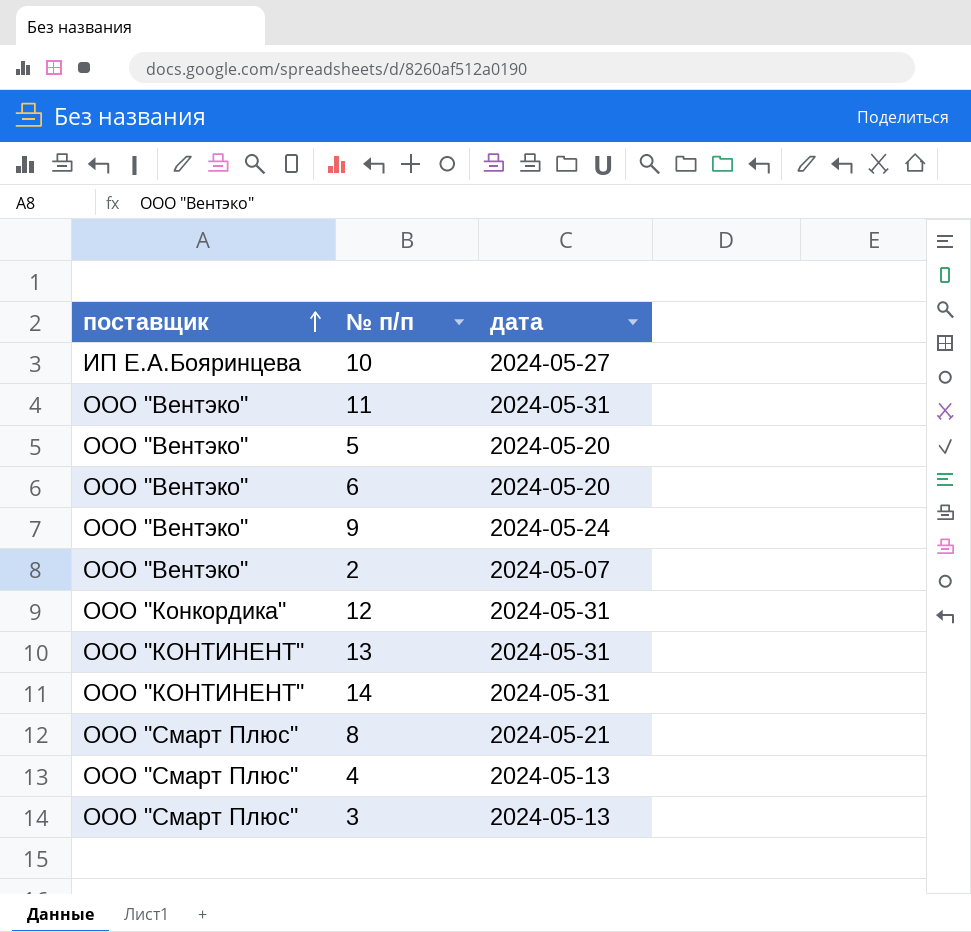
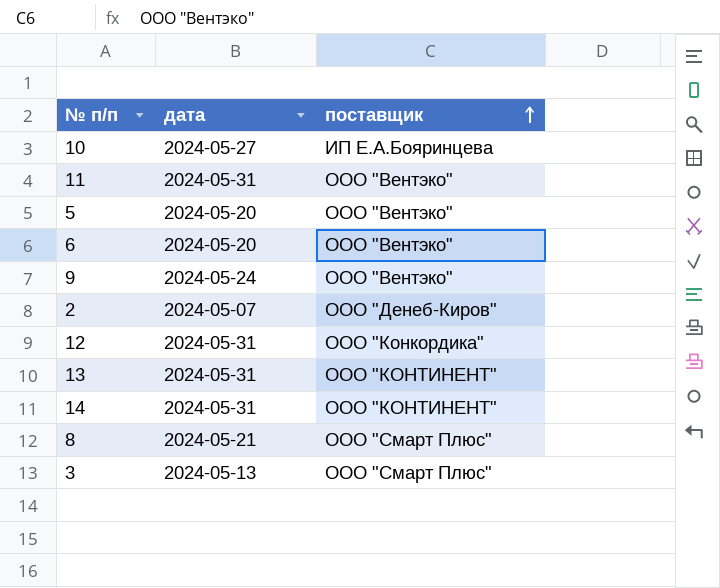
column поставщик | position: 1 -> 3
row 4: ООО "Смарт Плюс" | 2024-05-13 -> none
2 | поставщик: ООО "Вентэко" -> ООО "Денеб-Киров"

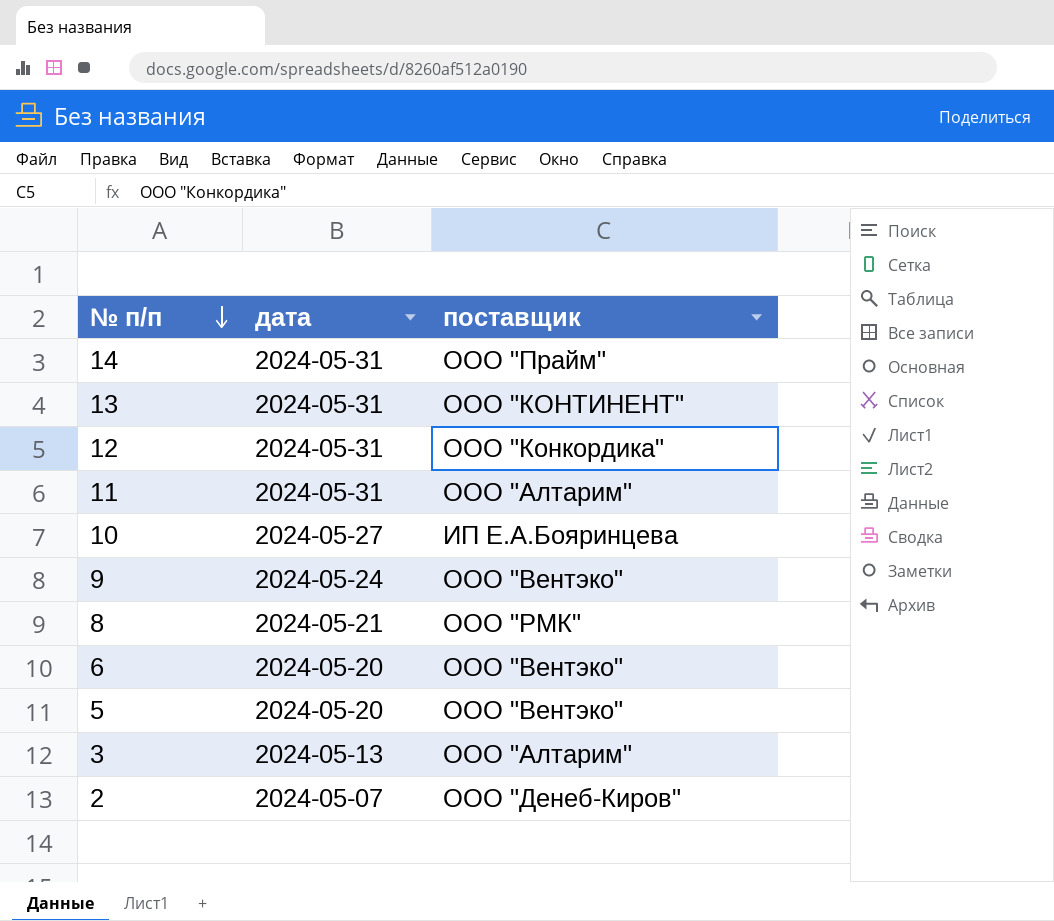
row order: поставщик ascending -> № п/п descending
14 | поставщик: ООО "КОНТИНЕНТ" -> ООО "Прайм"
11 | поставщик: ООО "Вентэко" -> ООО "Алтарим"
8 | поставщик: ООО "Смарт Плюс" -> ООО "РМК"
3 | поставщик: ООО "Смарт Плюс" -> ООО "Алтарим"

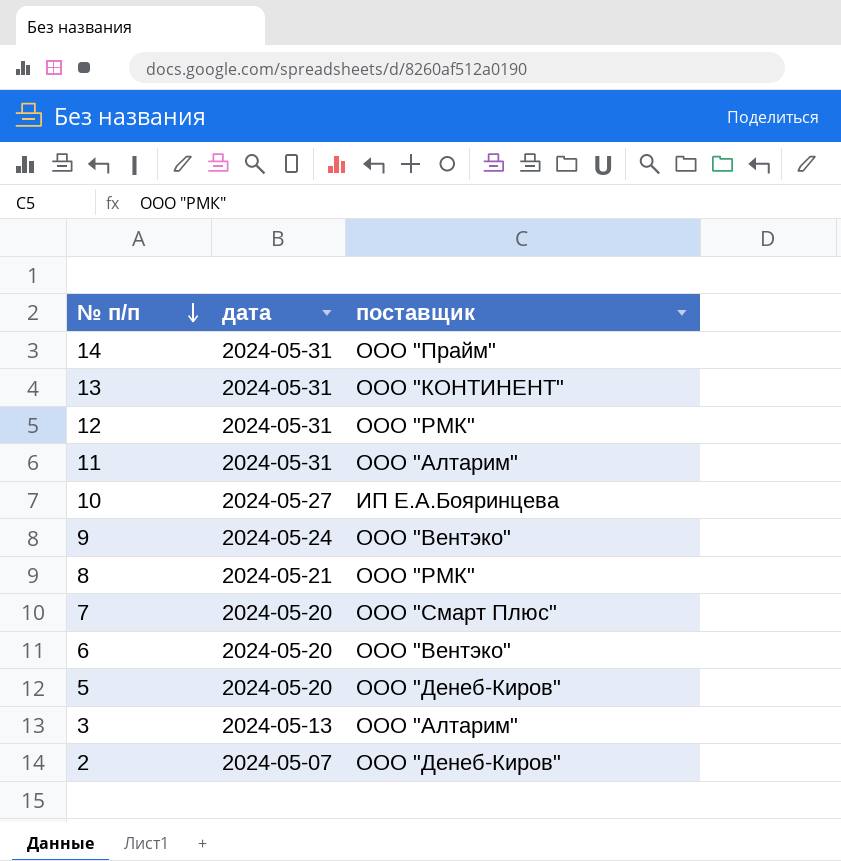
12 | поставщик: ООО "Конкордика" -> ООО "РМК"
row 7: none -> 2024-05-20 | ООО "Смарт Плюс"
5 | поставщик: ООО "Вентэко" -> ООО "Денеб-Киров"

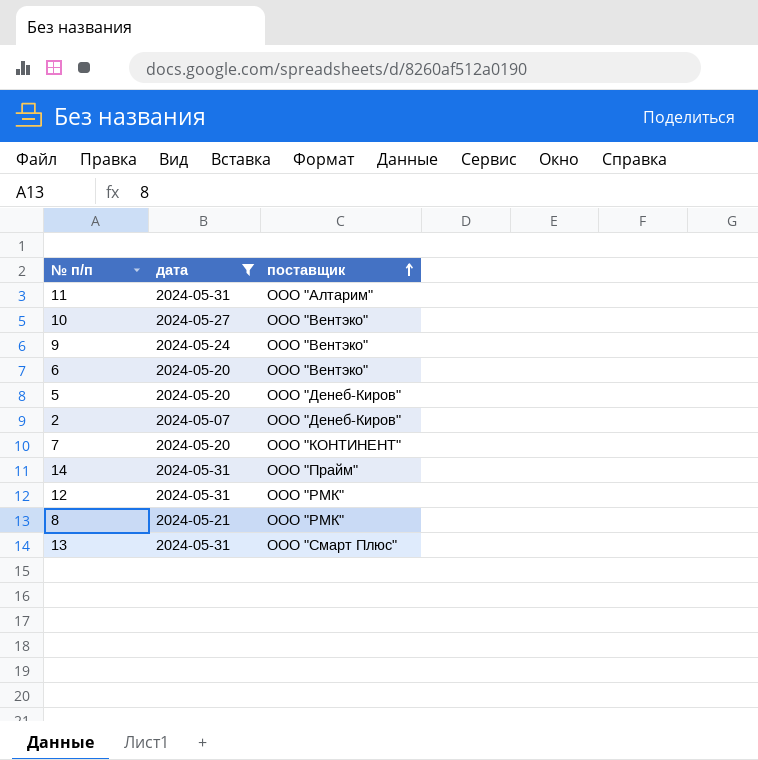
filter: none -> дата != 2024-05-13
row order: № п/п descending -> поставщик ascending
10 | поставщик: ИП Е.А.Бояринцева -> ООО "Вентэко"
7 | поставщик: ООО "Смарт Плюс" -> ООО "КОНТИНЕНТ"
13 | поставщик: ООО "КОНТИНЕНТ" -> ООО "Смарт Плюс"

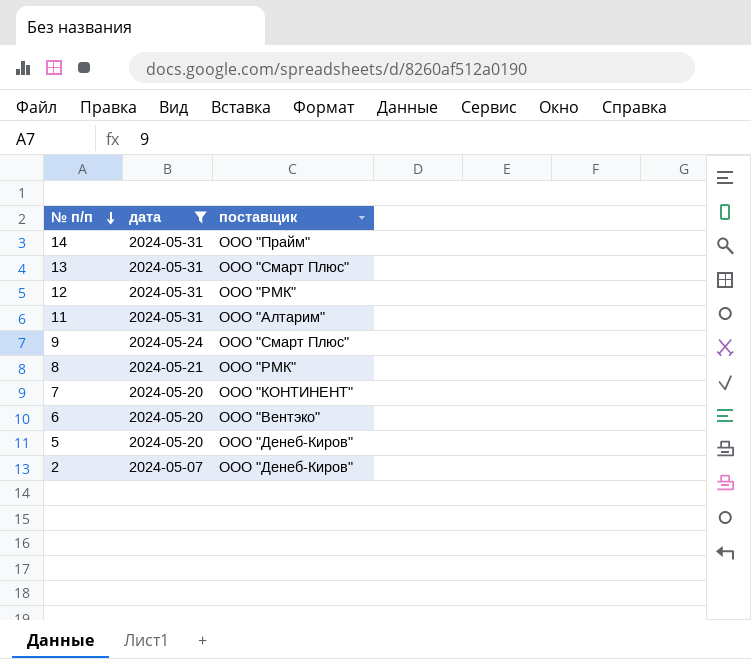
row order: поставщик ascending -> № п/п descending
row 10: 2024-05-27 | ООО "Вентэко" -> none
9 | поставщик: ООО "Вентэко" -> ООО "Смарт Плюс"

